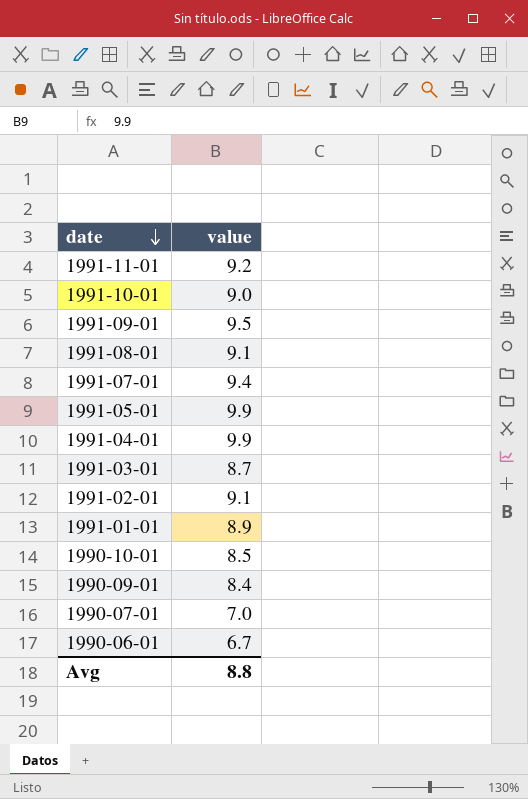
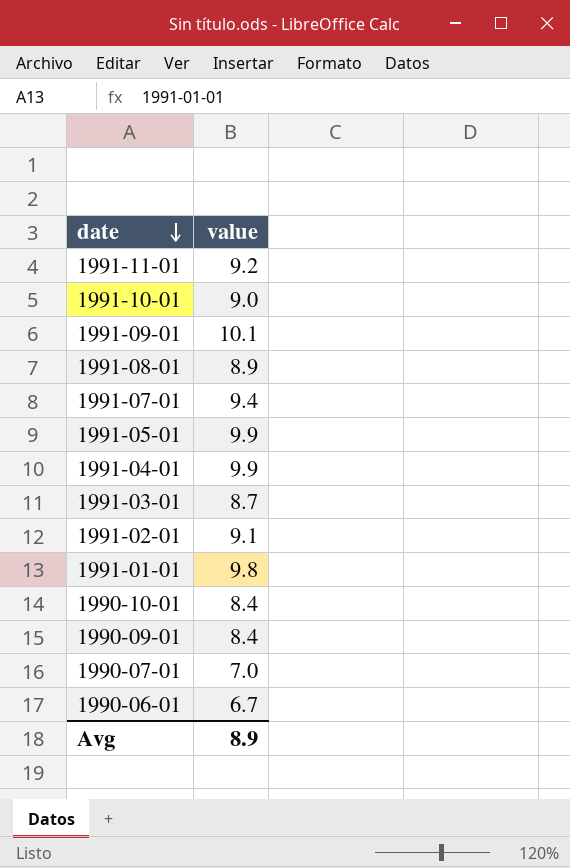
1991-09-01 | value: 9.5 -> 10.1
1991-08-01 | value: 9.1 -> 8.9
1991-01-01 | value: 8.9 -> 9.8
1990-10-01 | value: 8.5 -> 8.4
Avg | value: 8.8 -> 8.9

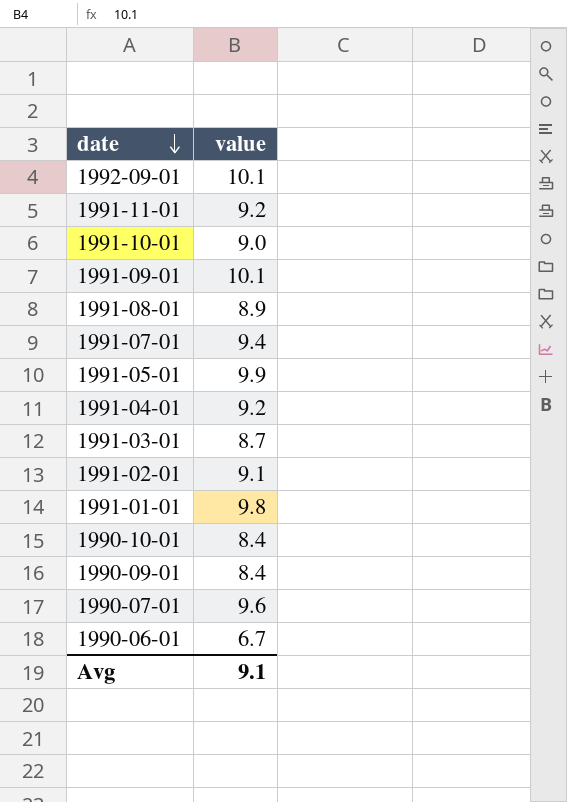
row 1992-09-01: none -> 10.1
1991-04-01 | value: 9.9 -> 9.2
1990-07-01 | value: 7.0 -> 9.6
Avg | value: 8.9 -> 9.1

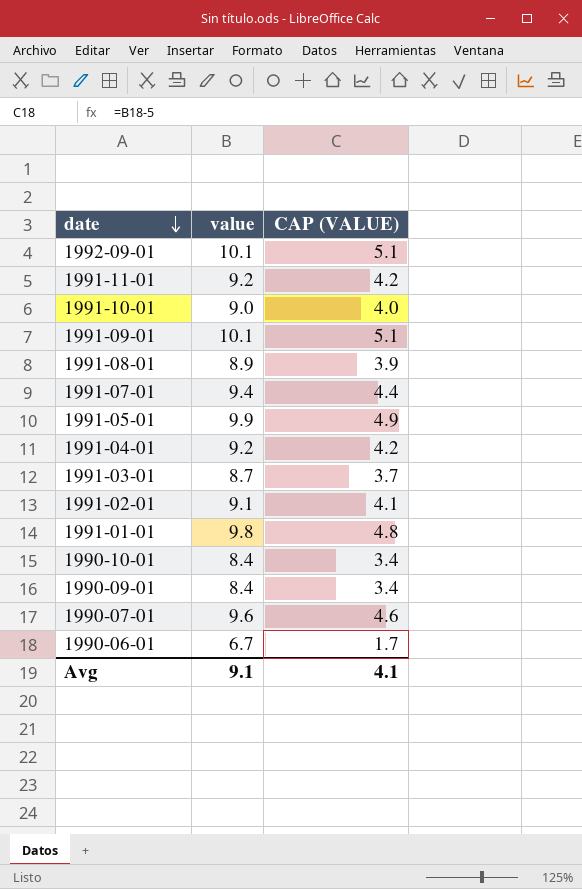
column CAP (VALUE) | formula: none -> [value] - 5

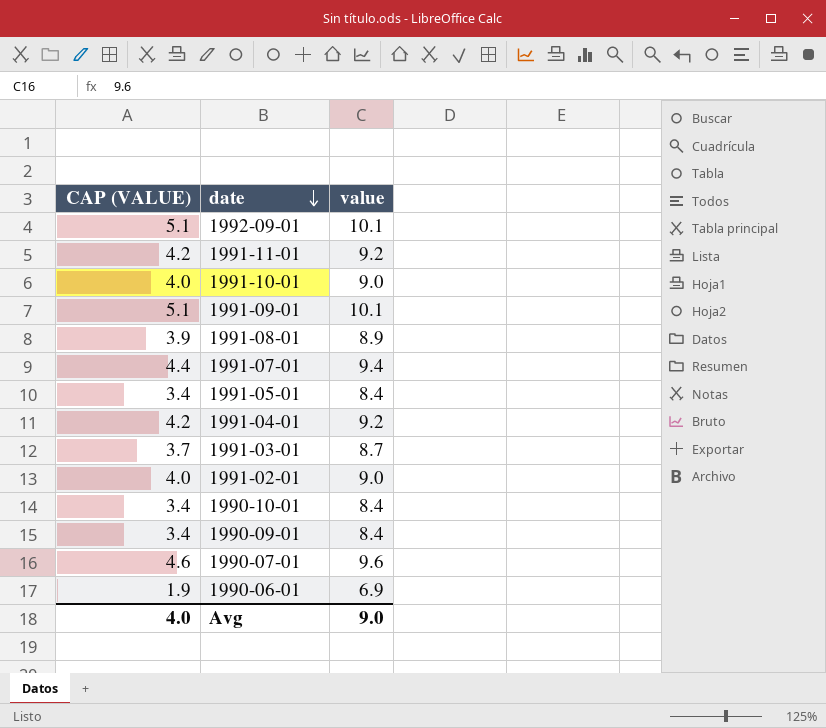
column CAP (VALUE) | position: 3 -> 1
row 1991-01-01: 9.8 | 4.8 -> none
1991-05-01 | CAP (VALUE): 4.9 -> 3.4
1991-05-01 | value: 9.9 -> 8.4
1991-02-01 | CAP (VALUE): 4.1 -> 4.0
1991-02-01 | value: 9.1 -> 9.0
1990-06-01 | CAP (VALUE): 1.7 -> 1.9
1990-06-01 | value: 6.7 -> 6.9
Avg | CAP (VALUE): 4.1 -> 4.0
Avg | value: 9.1 -> 9.0

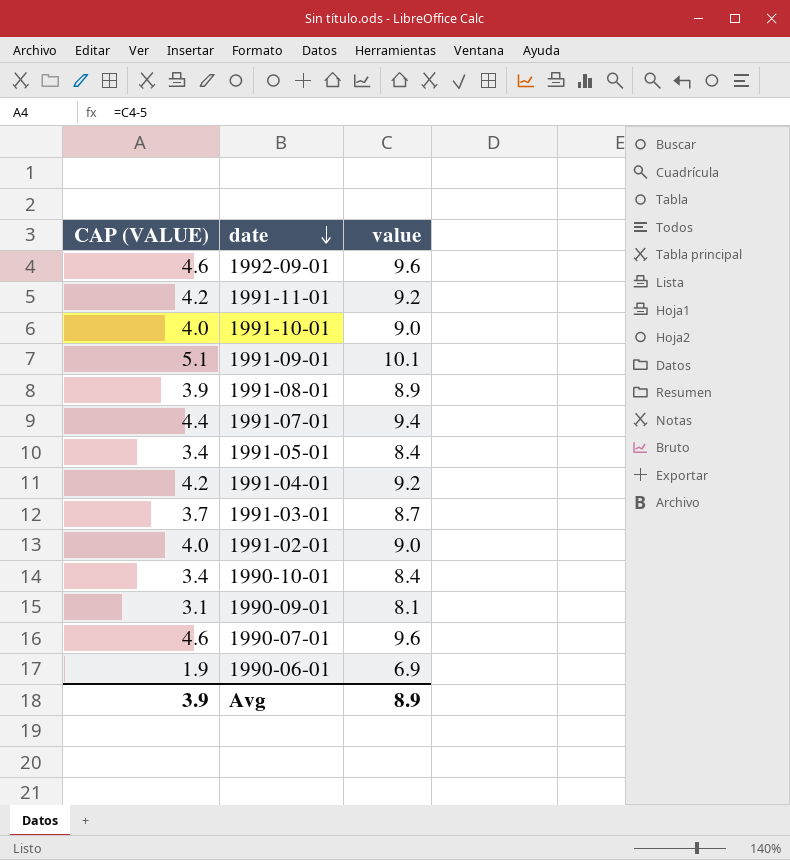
1992-09-01 | CAP (VALUE): 5.1 -> 4.6
1992-09-01 | value: 10.1 -> 9.6
1990-09-01 | CAP (VALUE): 3.4 -> 3.1
1990-09-01 | value: 8.4 -> 8.1
Avg | CAP (VALUE): 4.0 -> 3.9
Avg | value: 9.0 -> 8.9

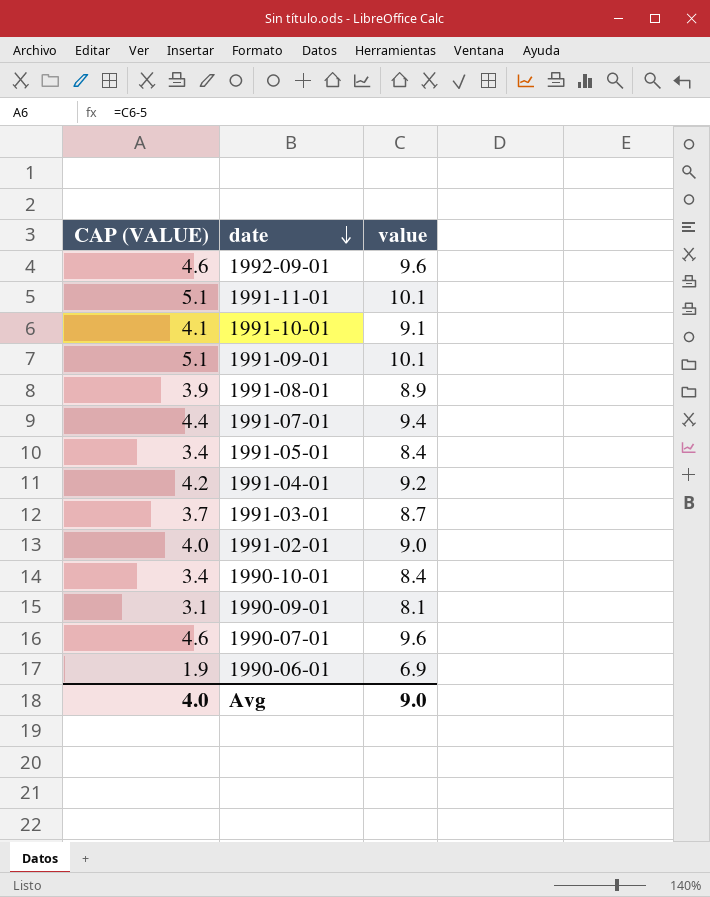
1991-11-01 | CAP (VALUE): 4.2 -> 5.1
1991-11-01 | value: 9.2 -> 10.1
1991-10-01 | CAP (VALUE): 4.0 -> 4.1
1991-10-01 | value: 9.0 -> 9.1
Avg | CAP (VALUE): 3.9 -> 4.0
Avg | value: 8.9 -> 9.0

